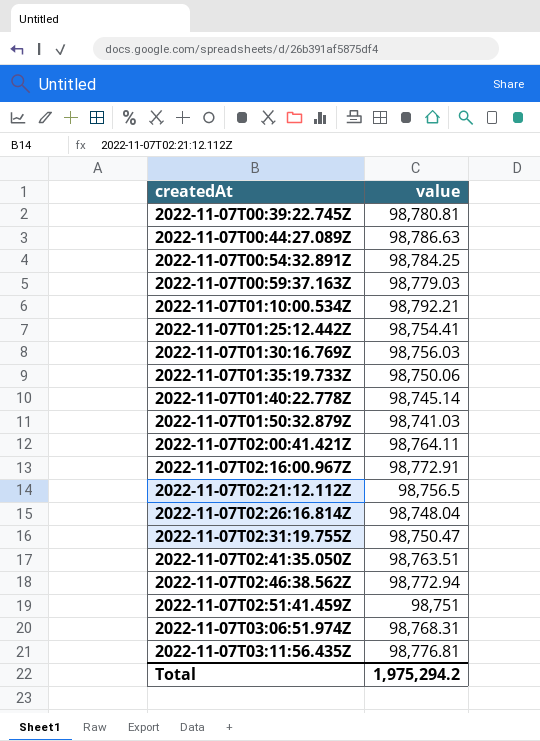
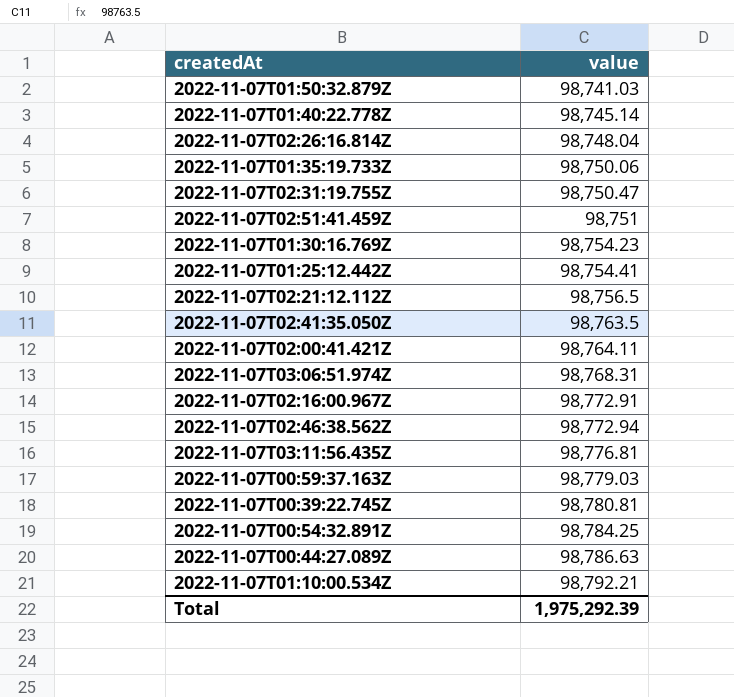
row order: createdAt ascending -> value ascending
2022-11-07T01:30:16.769Z | value: 98,756.03 -> 98,754.23
2022-11-07T02:41:35.050Z | value: 98,763.51 -> 98,763.5
Total | value: 1,975,294.2 -> 1,975,292.39

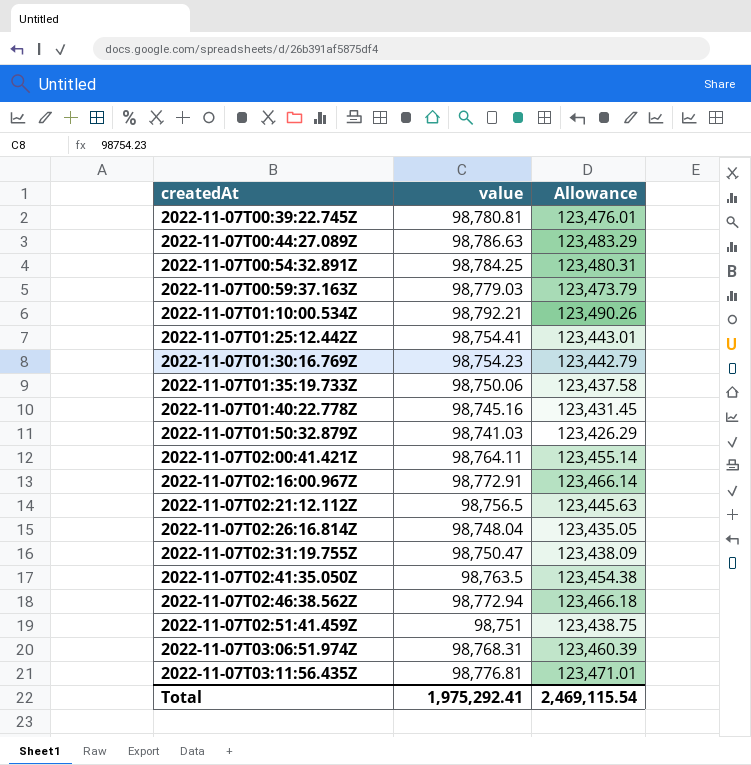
row order: value ascending -> createdAt ascending
column Allowance | formula: none -> [value] * 1.25
2022-11-07T01:40:22.778Z | value: 98,745.14 -> 98,745.16
Total | value: 1,975,292.39 -> 1,975,292.41

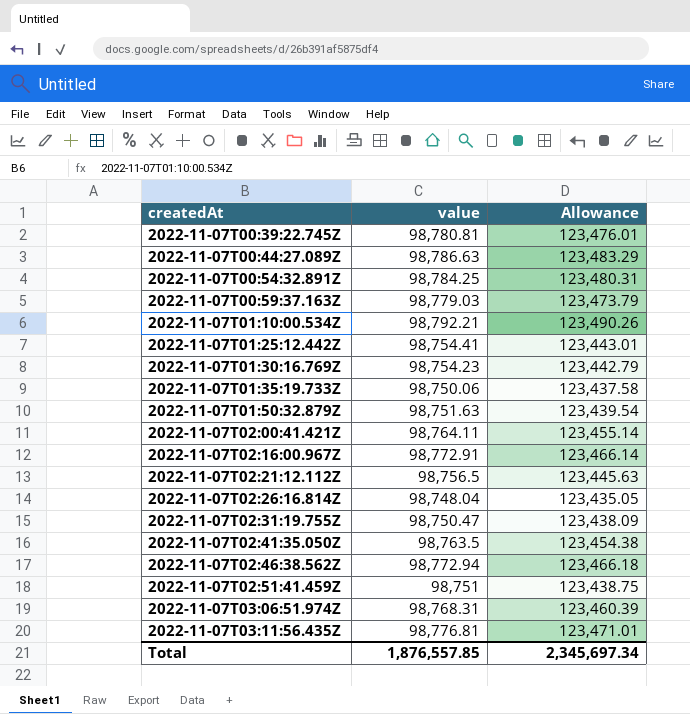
row 2022-11-07T01:40:22.778Z: 98,745.16 | 123,431.45 -> none
2022-11-07T01:50:32.879Z | value: 98,741.03 -> 98,751.63
2022-11-07T01:50:32.879Z | Allowance: 123,426.29 -> 123,439.54
Total | value: 1,975,292.41 -> 1,876,557.85
Total | Allowance: 2,469,115.54 -> 2,345,697.34

